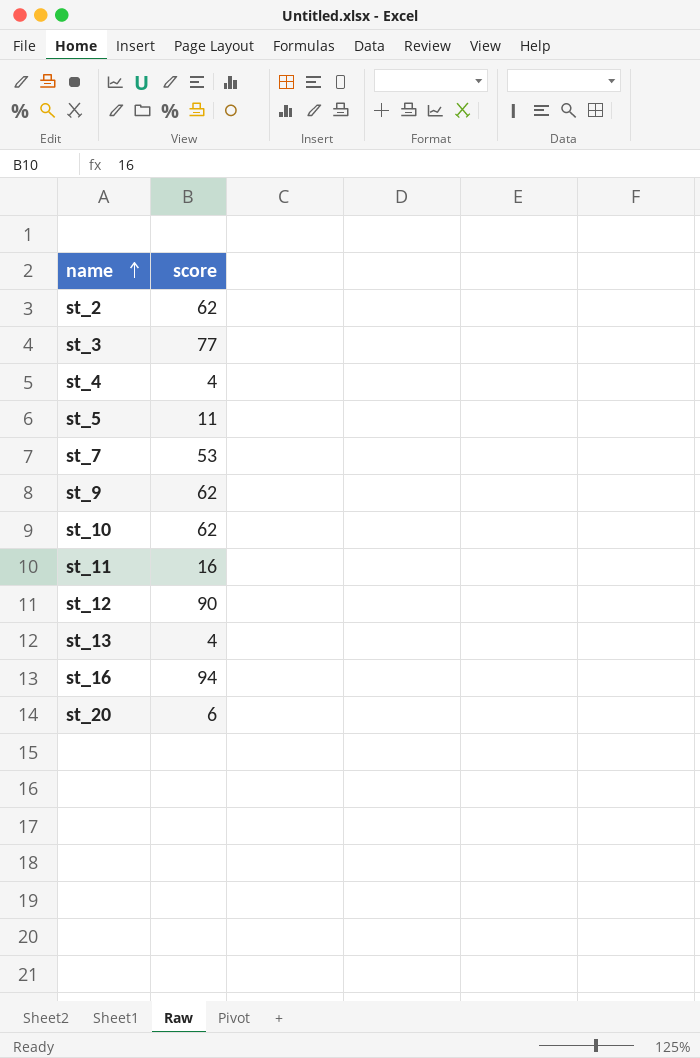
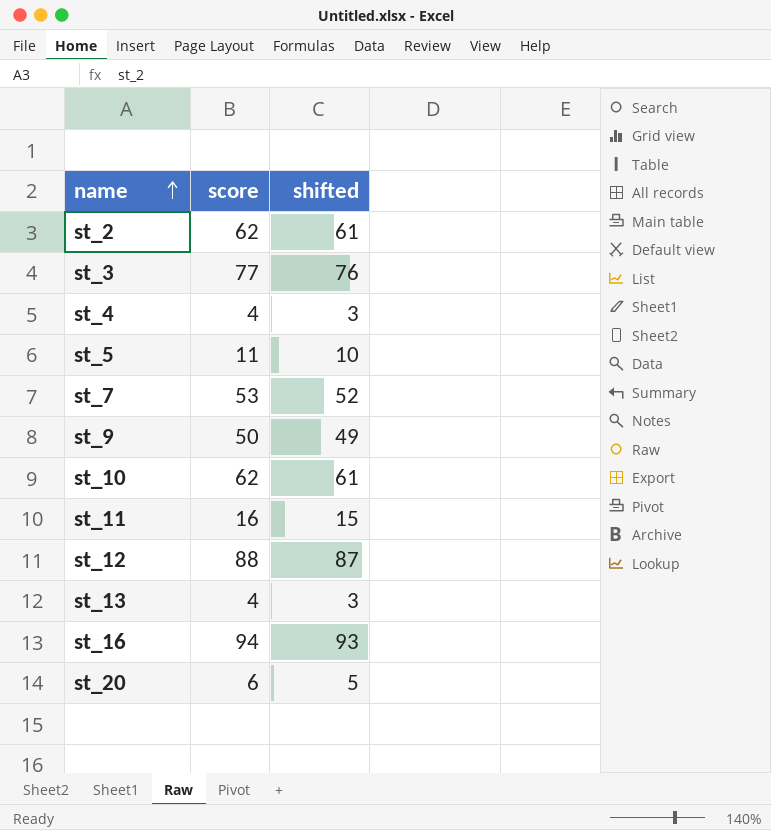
column shifted | formula: none -> [score] - 1
st_9 | score: 62 -> 50
st_12 | score: 90 -> 88

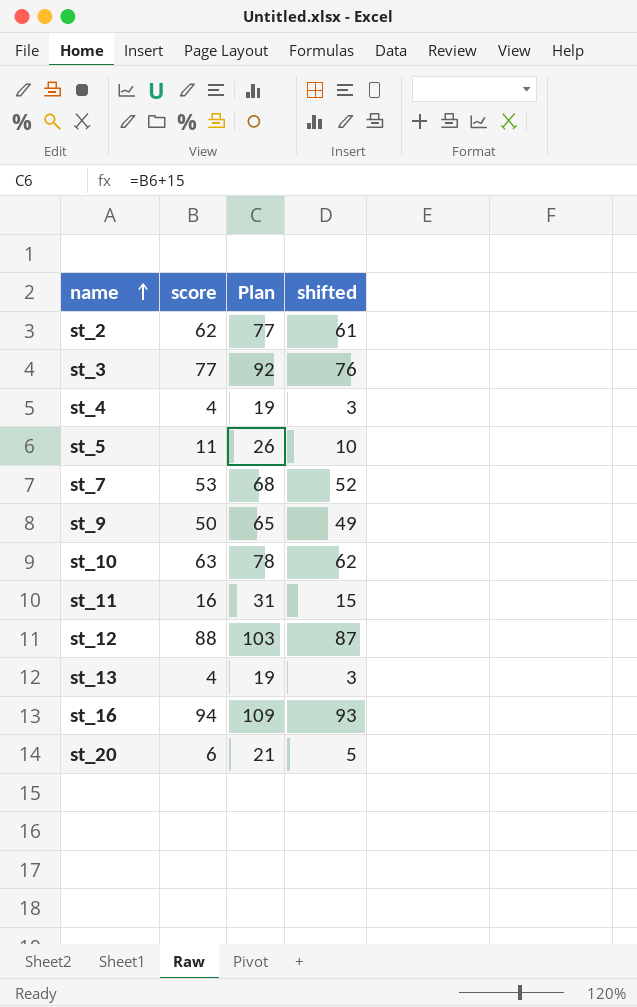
column Plan | formula: none -> [score] + 15
st_10 | score: 62 -> 63
st_10 | shifted: 61 -> 62

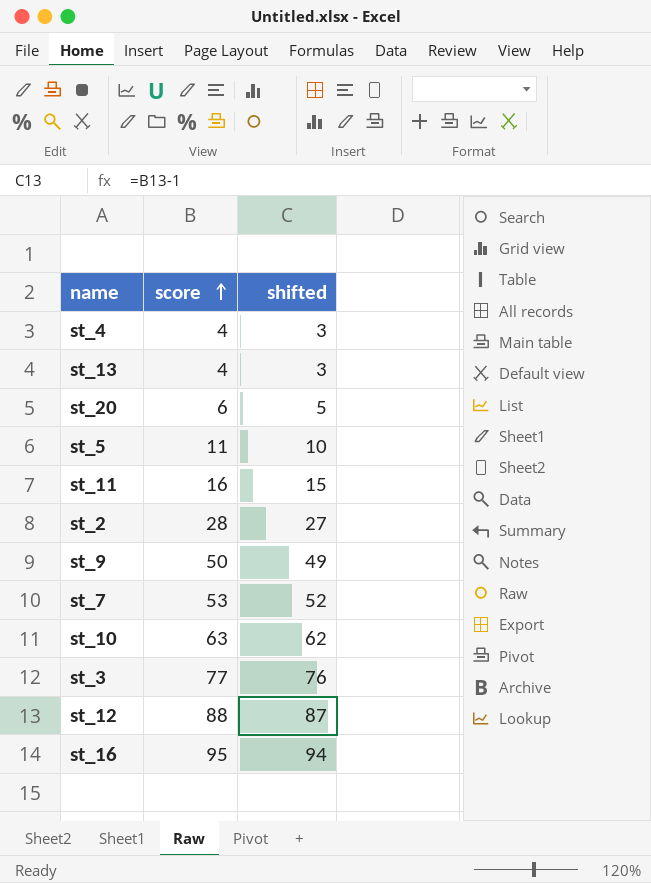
row order: name ascending -> score ascending
column Plan | formula: [score] + 15 -> none
st_2 | score: 62 -> 28
st_2 | shifted: 61 -> 27
st_16 | score: 94 -> 95
st_16 | shifted: 93 -> 94

